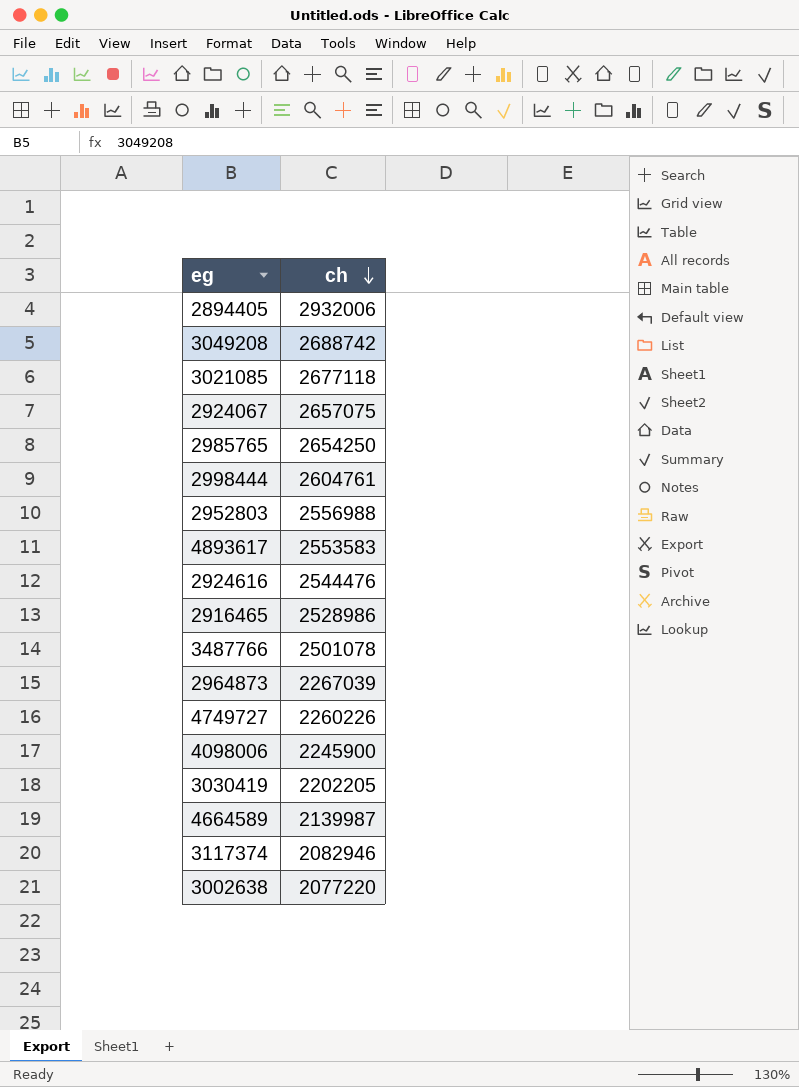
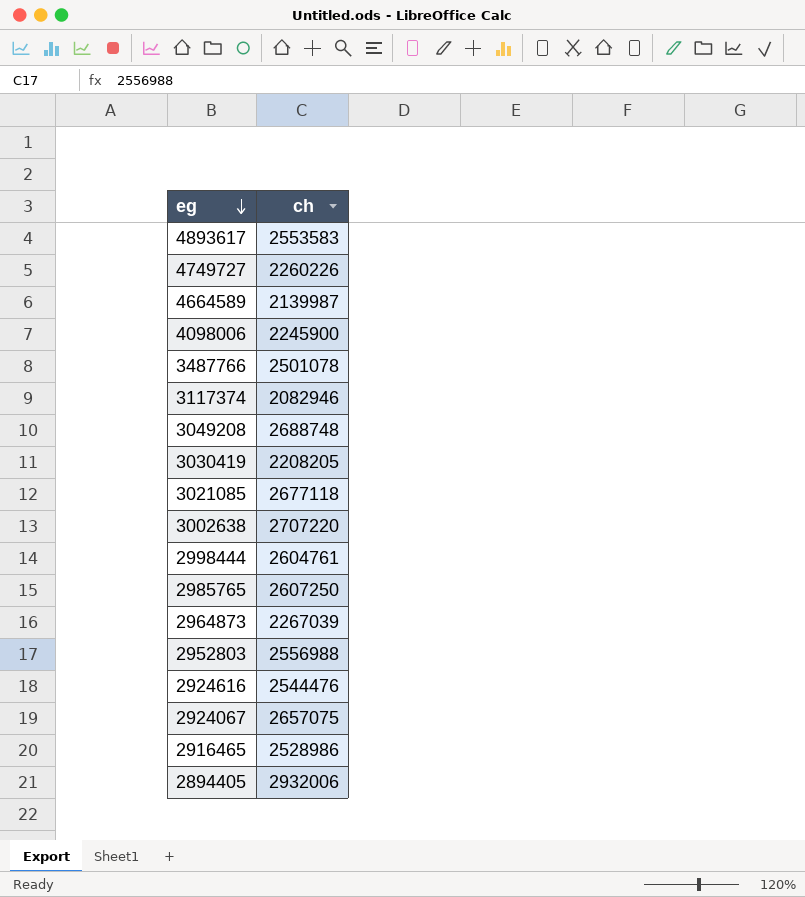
row order: ch descending -> eg descending
3049208 | ch: 2688742 -> 2688748
3030419 | ch: 2202205 -> 2208205
3002638 | ch: 2077220 -> 2707220
2985765 | ch: 2654250 -> 2607250

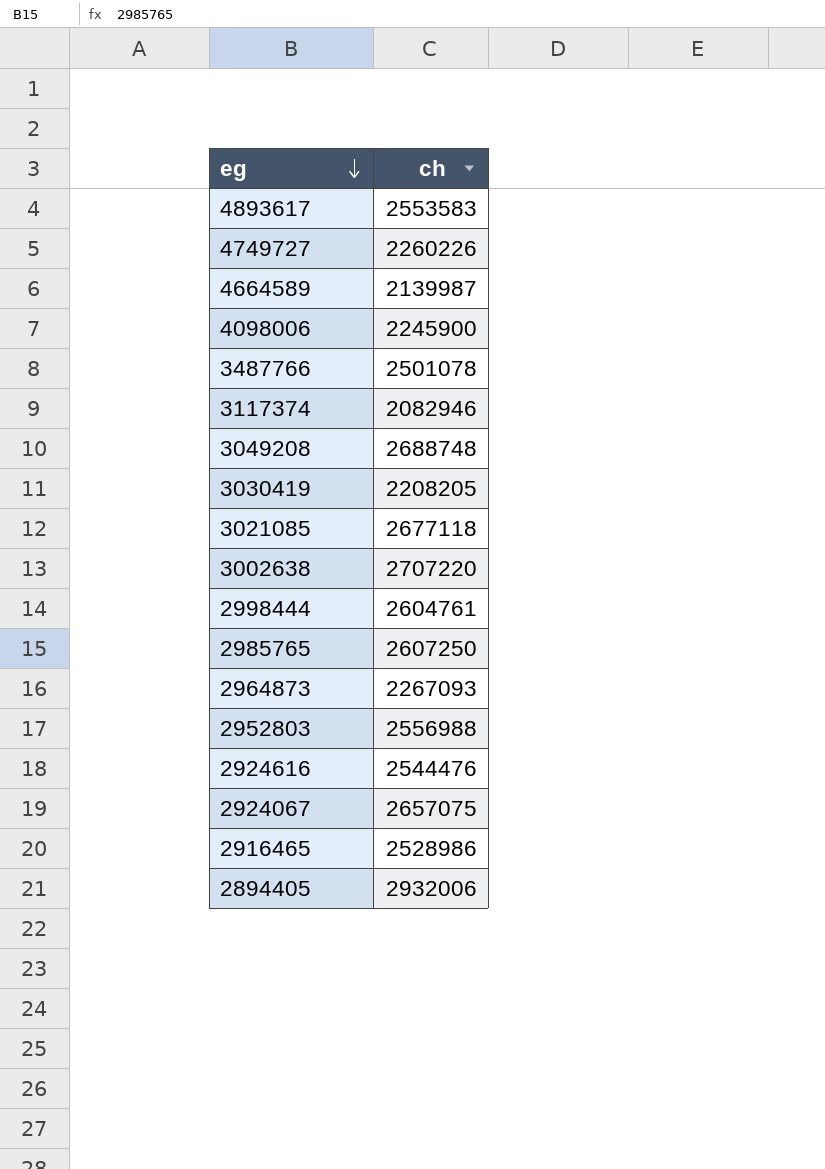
2964873 | ch: 2267039 -> 2267093

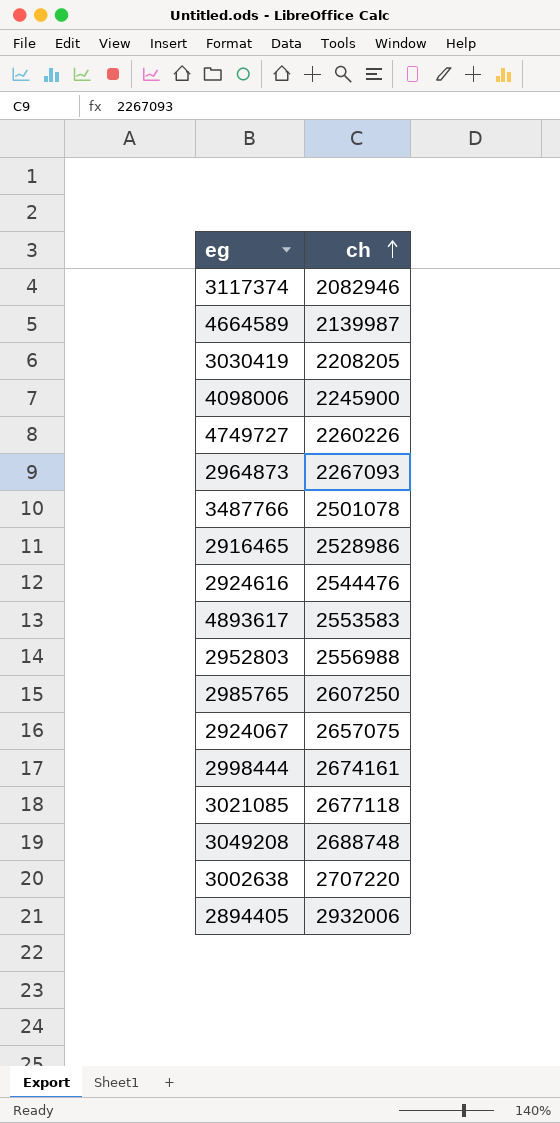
row order: eg descending -> ch ascending
2998444 | ch: 2604761 -> 2674161

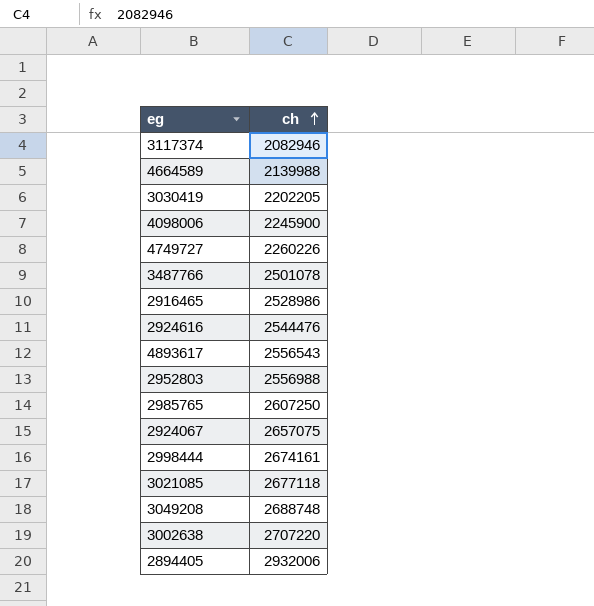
row 2964873: 2267093 -> none
4664589 | ch: 2139987 -> 2139988
3030419 | ch: 2208205 -> 2202205
4893617 | ch: 2553583 -> 2556543

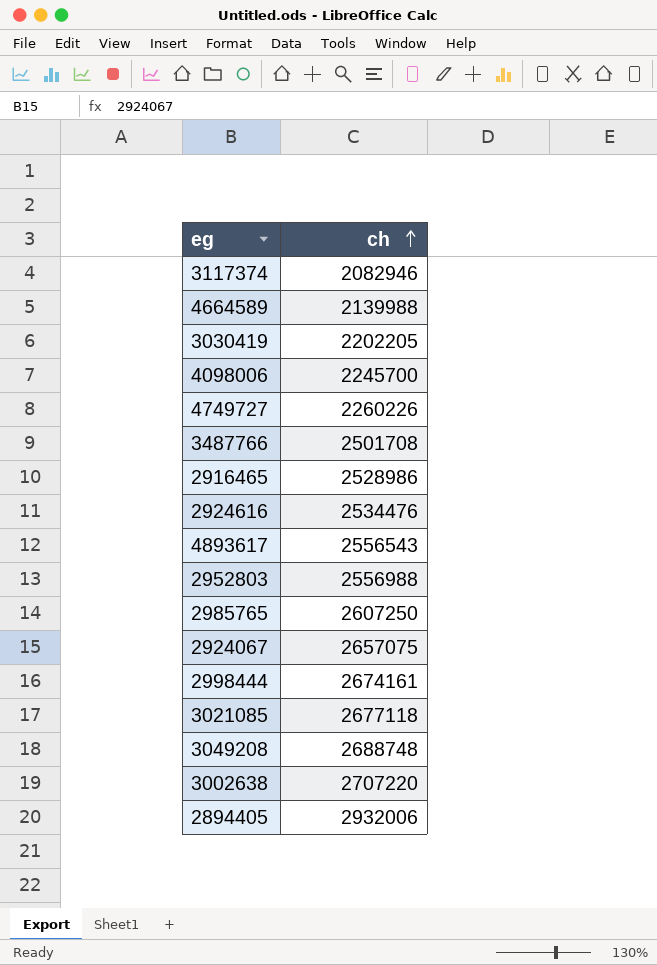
4098006 | ch: 2245900 -> 2245700
3487766 | ch: 2501078 -> 2501708
2924616 | ch: 2544476 -> 2534476

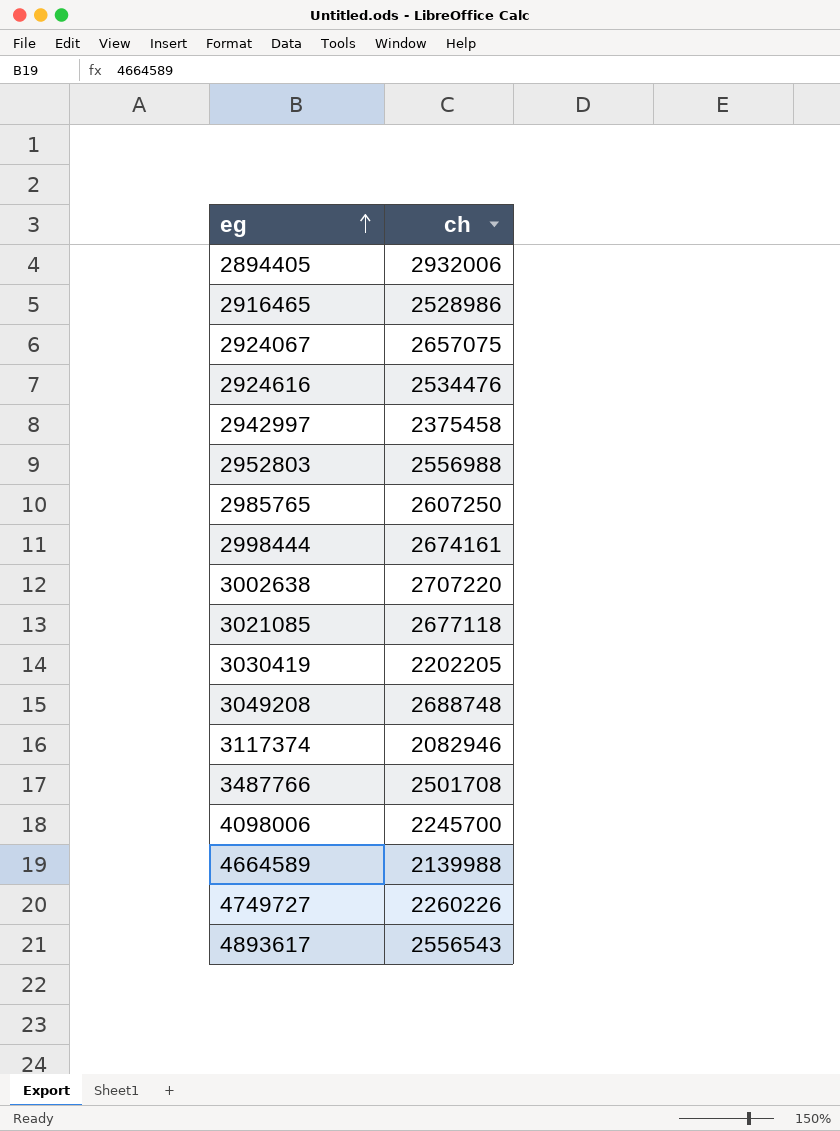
row order: ch ascending -> eg ascending
row 2942997: none -> 2375458

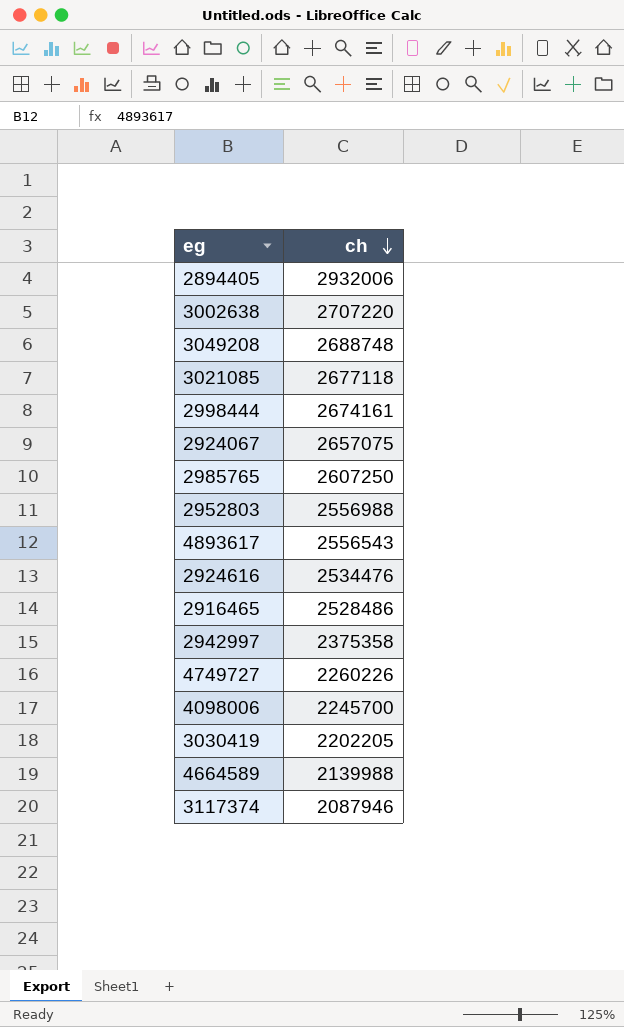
row order: eg ascending -> ch descending
row 3487766: 2501708 -> none
2916465 | ch: 2528986 -> 2528486
2942997 | ch: 2375458 -> 2375358
3117374 | ch: 2082946 -> 2087946

